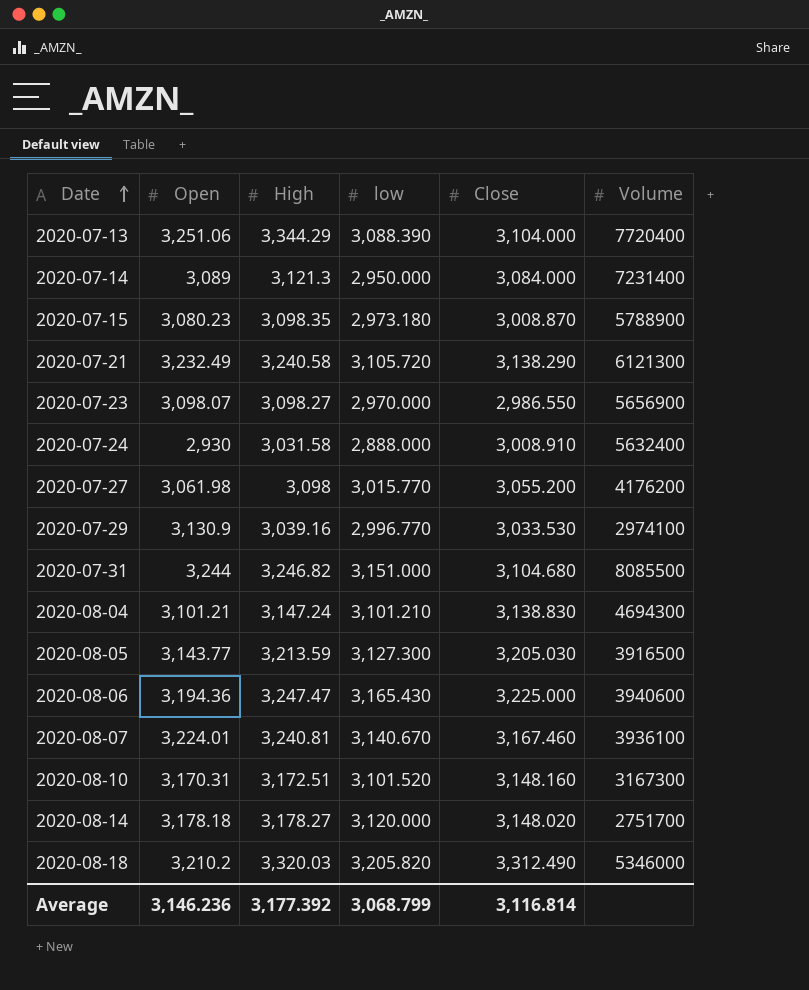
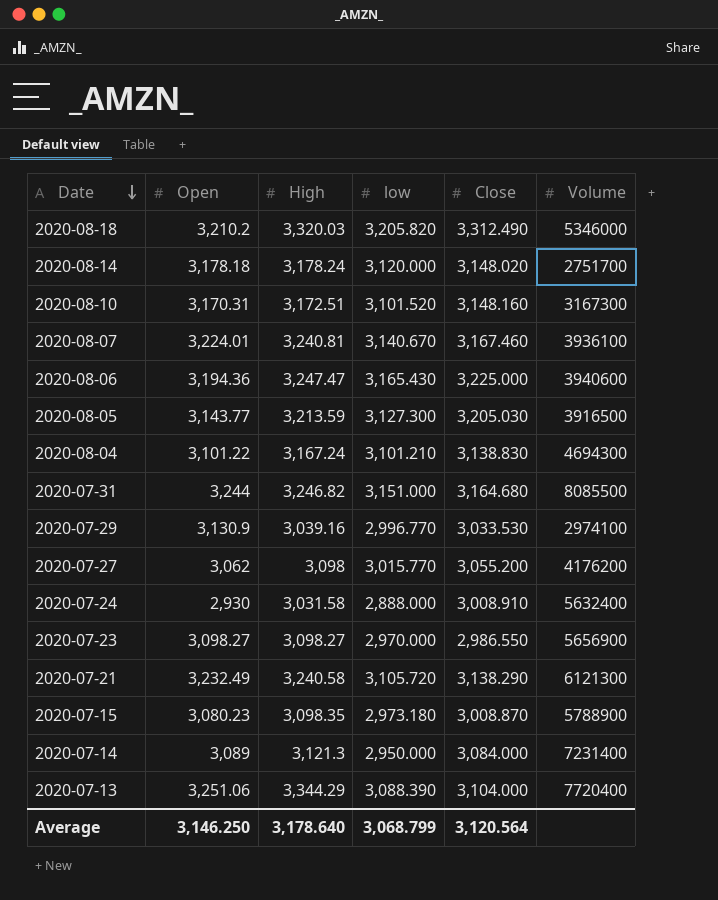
row order: Date ascending -> Date descending
2020-08-14 | High: 3,178.27 -> 3,178.24
2020-08-04 | Open: 3,101.21 -> 3,101.22
2020-08-04 | High: 3,147.24 -> 3,167.24
2020-07-31 | Close: 3,104.680 -> 3,164.680
2020-07-27 | Open: 3,061.98 -> 3,062
2020-07-23 | Open: 3,098.07 -> 3,098.27
Average | Open: 3,146.236 -> 3,146.250
Average | High: 3,177.392 -> 3,178.640
Average | Close: 3,116.814 -> 3,120.564

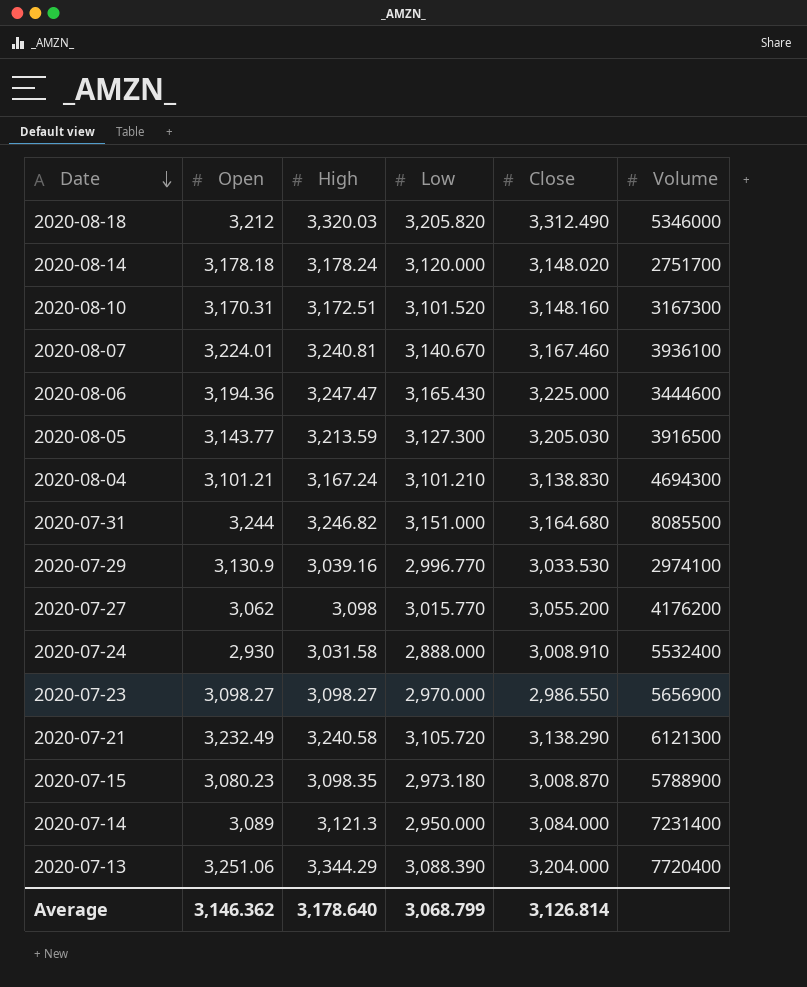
column name: low -> Low
2020-08-18 | Open: 3,210.2 -> 3,212
2020-08-06 | Volume: 3940600 -> 3444600
2020-08-04 | Open: 3,101.22 -> 3,101.21
2020-07-24 | Volume: 5632400 -> 5532400
2020-07-13 | Close: 3,104.000 -> 3,204.000
Average | Open: 3,146.250 -> 3,146.362
Average | Close: 3,120.564 -> 3,126.814

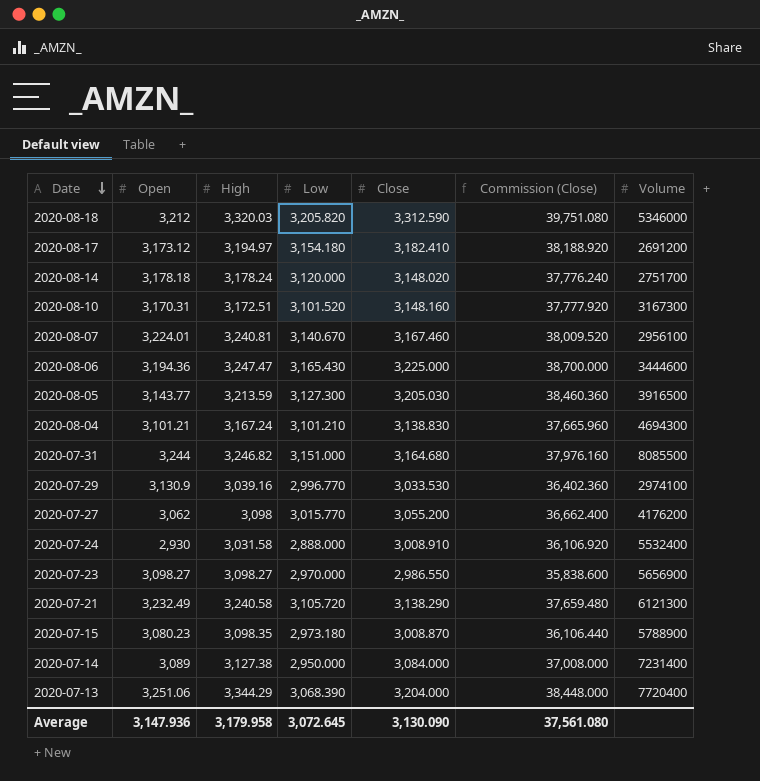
column Commission (Close) | formula: none -> [Close] * 12
2020-08-18 | Close: 3,312.490 -> 3,312.590
row 2020-08-17: none -> 3,173.12 | 3,194.97 | 3,154.180 | 3,182.410 | 38,188.920 | 2691200
2020-08-07 | Volume: 3936100 -> 2956100
2020-07-14 | High: 3,121.3 -> 3,127.38
2020-07-13 | Low: 3,088.390 -> 3,068.390
Average | Open: 3,146.362 -> 3,147.936
Average | High: 3,178.640 -> 3,179.958
Average | Low: 3,068.799 -> 3,072.645
Average | Close: 3,126.814 -> 3,130.090

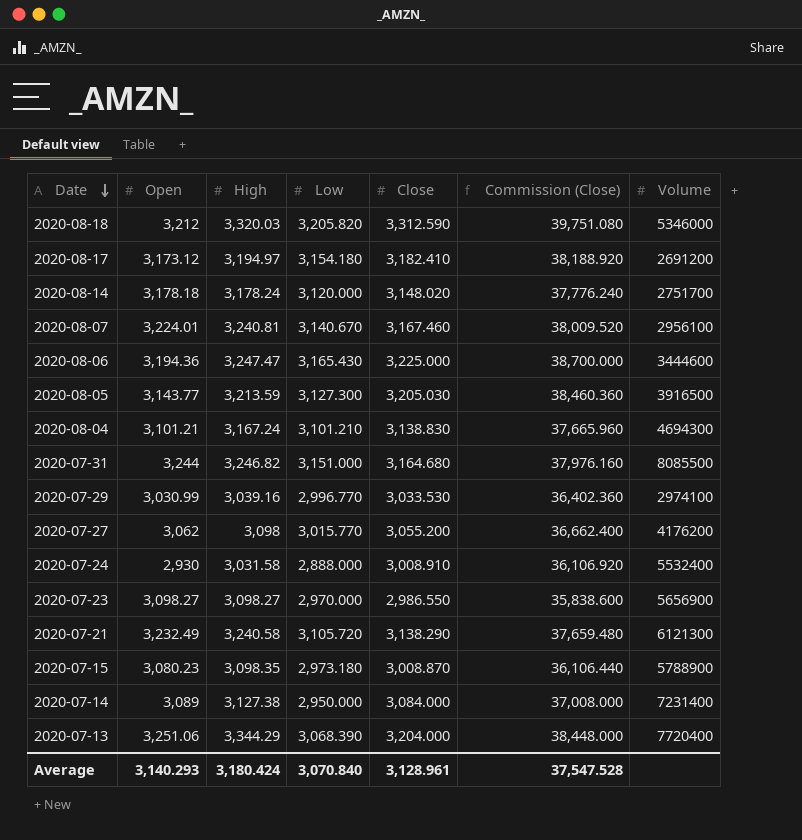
row 2020-08-10: 3,170.31 | 3,172.51 | 3,101.520 | 3,148.160 | 37,777.920 | 3167300 -> none
2020-07-29 | Open: 3,130.9 -> 3,030.99
Average | Open: 3,147.936 -> 3,140.293
Average | High: 3,179.958 -> 3,180.424
Average | Low: 3,072.645 -> 3,070.840
Average | Close: 3,130.090 -> 3,128.961
Average | Commission (Close): 37,561.080 -> 37,547.528

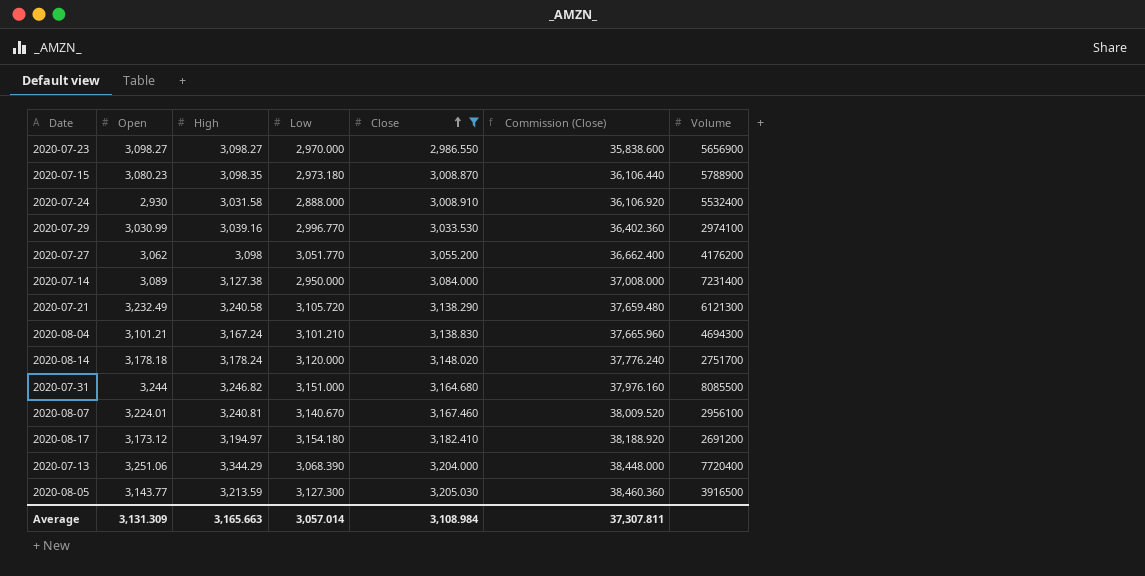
filter: none -> Close <= 3,205.030
row order: Date descending -> Close ascending
2020-07-27 | Low: 3,015.770 -> 3,051.770
Average | Open: 3,140.293 -> 3,131.309
Average | High: 3,180.424 -> 3,165.663
Average | Low: 3,070.840 -> 3,057.014
Average | Close: 3,128.961 -> 3,108.984
Average | Commission (Close): 37,547.528 -> 37,307.811

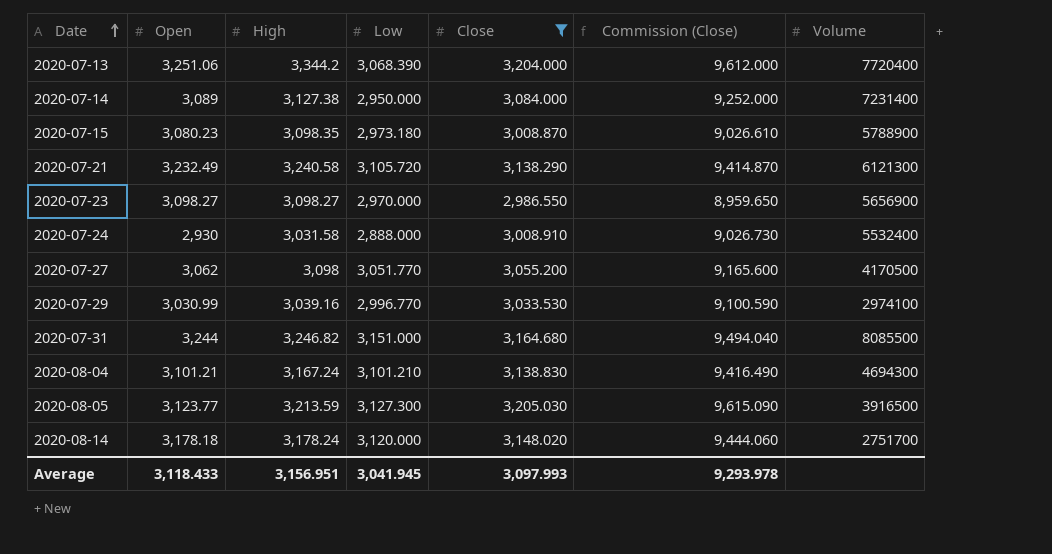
row order: Close ascending -> Date ascending
column Commission (Close) | formula: [Close] * 12 -> [Close] * 3
row 2020-08-07: 3,224.01 | 3,240.81 | 3,140.670 | 3,167.460 | 38,009.520 | 2956100 -> none
row 2020-08-17: 3,173.12 | 3,194.97 | 3,154.180 | 3,182.410 | 38,188.920 | 2691200 -> none
2020-07-13 | High: 3,344.29 -> 3,344.2
2020-07-27 | Volume: 4176200 -> 4170500
2020-08-05 | Open: 3,143.77 -> 3,123.77
Average | Open: 3,131.309 -> 3,118.433
Average | High: 3,165.663 -> 3,156.951
Average | Low: 3,057.014 -> 3,041.945
Average | Close: 3,108.984 -> 3,097.993
Average | Commission (Close): 37,307.811 -> 9,293.978

